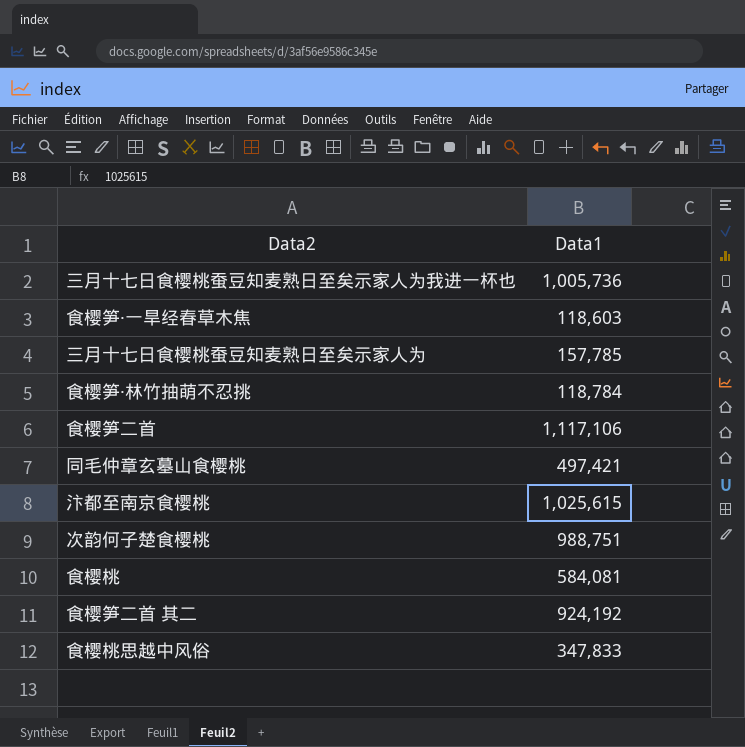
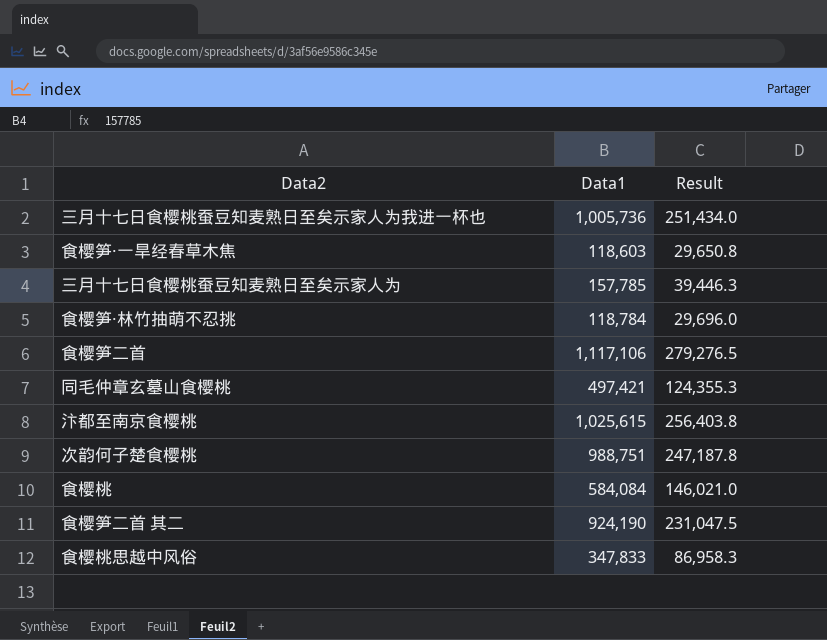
column Result | formula: none -> [Data1] * 0.25
食樱桃 | Data1: 584,081 -> 584,084
食樱笋二首 其二 | Data1: 924,192 -> 924,190

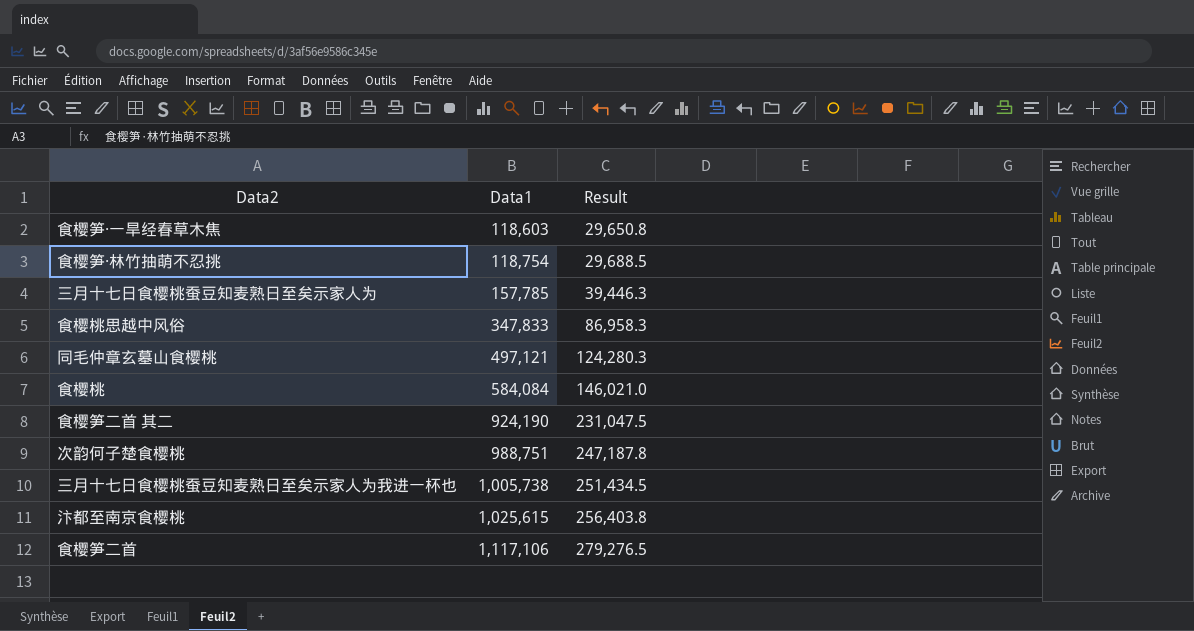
row order: none -> Data1 ascending
食樱笋·林竹抽萌不忍挑 | Data1: 118,784 -> 118,754
食樱笋·林竹抽萌不忍挑 | Result: 29,696.0 -> 29,688.5
同毛仲章玄墓山食樱桃 | Data1: 497,421 -> 497,121
同毛仲章玄墓山食樱桃 | Result: 124,355.3 -> 124,280.3
三月十七日食樱桃蚕豆知麦熟日至矣示家人为我进一杯也 | Data1: 1,005,736 -> 1,005,738
三月十七日食樱桃蚕豆知麦熟日至矣示家人为我进一杯也 | Result: 251,434.0 -> 251,434.5

